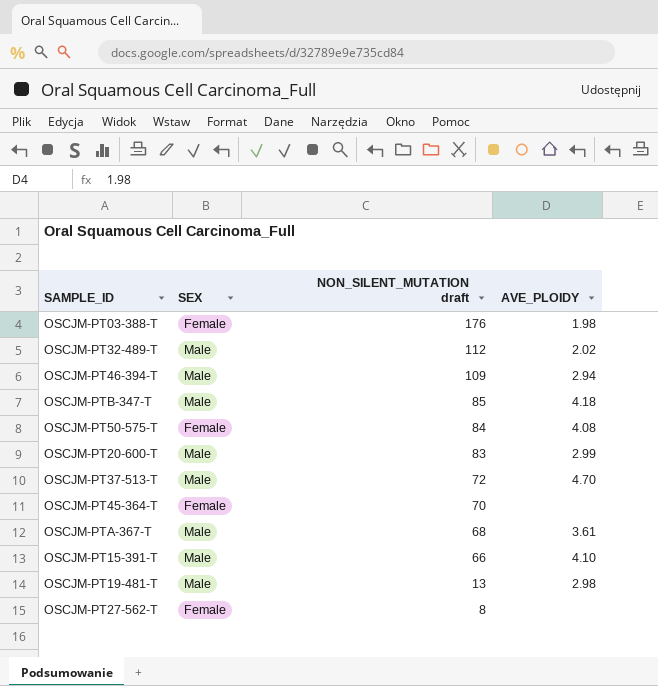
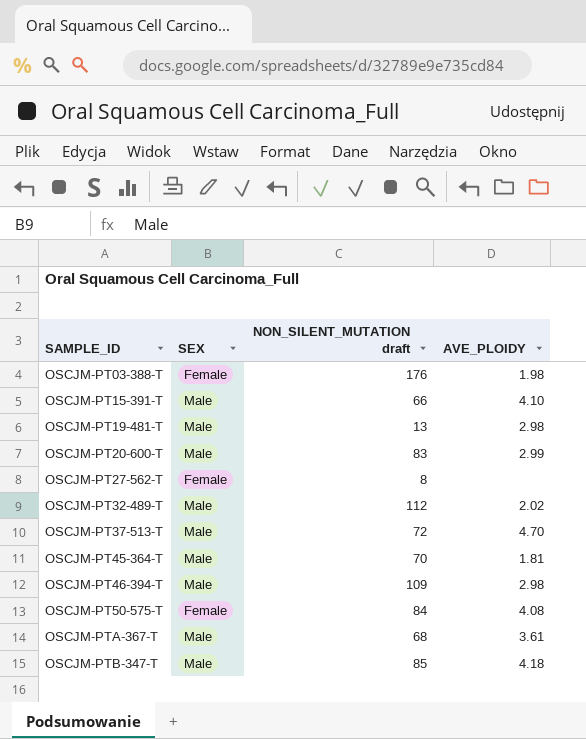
row order: NON_SILENT_MUTATION draft descending -> SAMPLE_ID ascending
OSCJM-PT45-364-T | SEX: Female -> Male
OSCJM-PT45-364-T | AVE_PLOIDY: none -> 1.81
OSCJM-PT46-394-T | AVE_PLOIDY: 2.94 -> 2.98

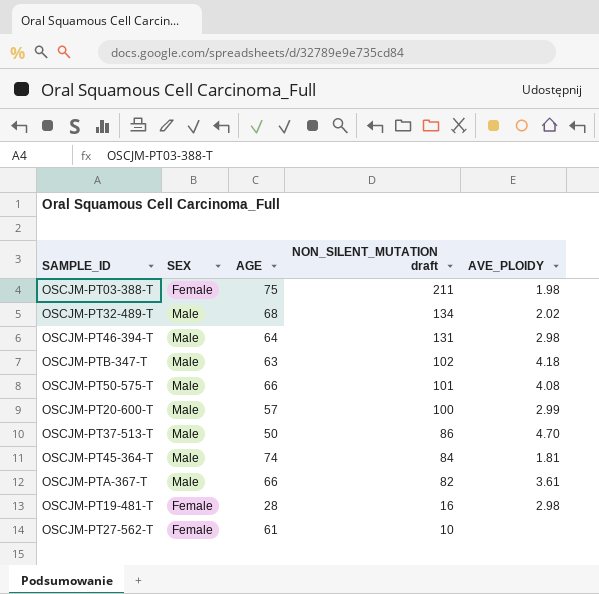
row order: SAMPLE_ID ascending -> NON_SILENT_MUTATION draft descending
column AGE | position: none -> 3
row OSCJM-PT15-391-T: Male | 66 | 4.10 -> none
OSCJM-PT03-388-T | NON_SILENT_MUTATION draft: 176 -> 211
OSCJM-PT32-489-T | NON_SILENT_MUTATION draft: 112 -> 134
OSCJM-PT46-394-T | NON_SILENT_MUTATION draft: 109 -> 131
OSCJM-PTB-347-T | NON_SILENT_MUTATION draft: 85 -> 102
OSCJM-PT50-575-T | SEX: Female -> Male
OSCJM-PT50-575-T | NON_SILENT_MUTATION draft: 84 -> 101
OSCJM-PT20-600-T | NON_SILENT_MUTATION draft: 83 -> 100
OSCJM-PT37-513-T | NON_SILENT_MUTATION draft: 72 -> 86
OSCJM-PT45-364-T | NON_SILENT_MUTATION draft: 70 -> 84
OSCJM-PTA-367-T | NON_SILENT_MUTATION draft: 68 -> 82
OSCJM-PT19-481-T | SEX: Male -> Female
OSCJM-PT19-481-T | NON_SILENT_MUTATION draft: 13 -> 16
OSCJM-PT27-562-T | NON_SILENT_MUTATION draft: 8 -> 10

